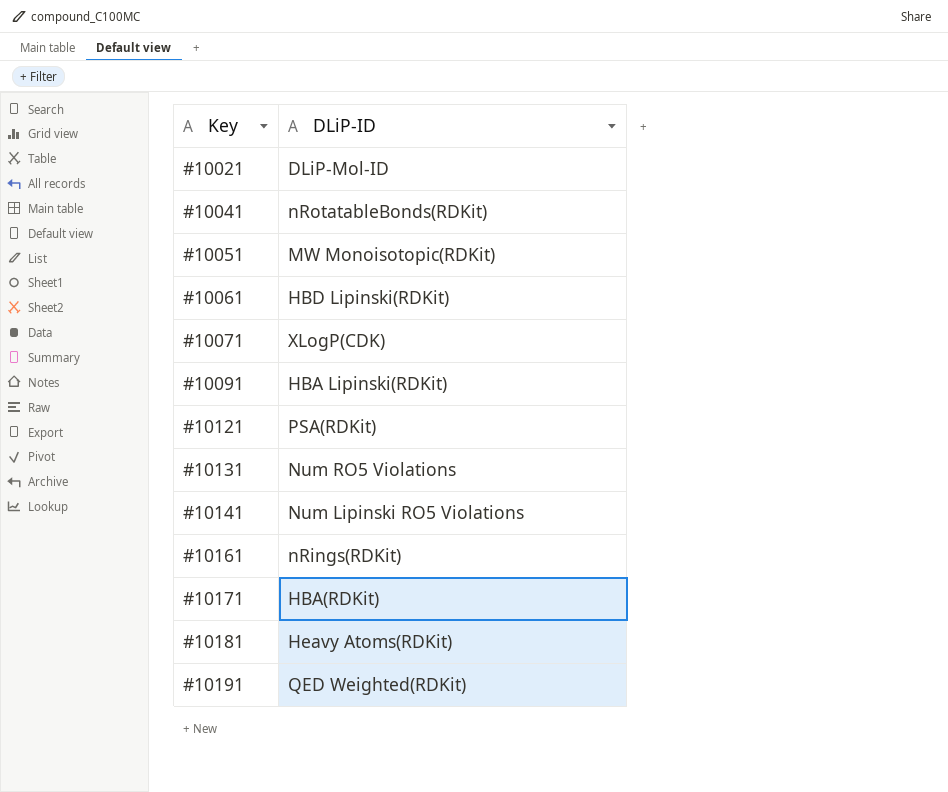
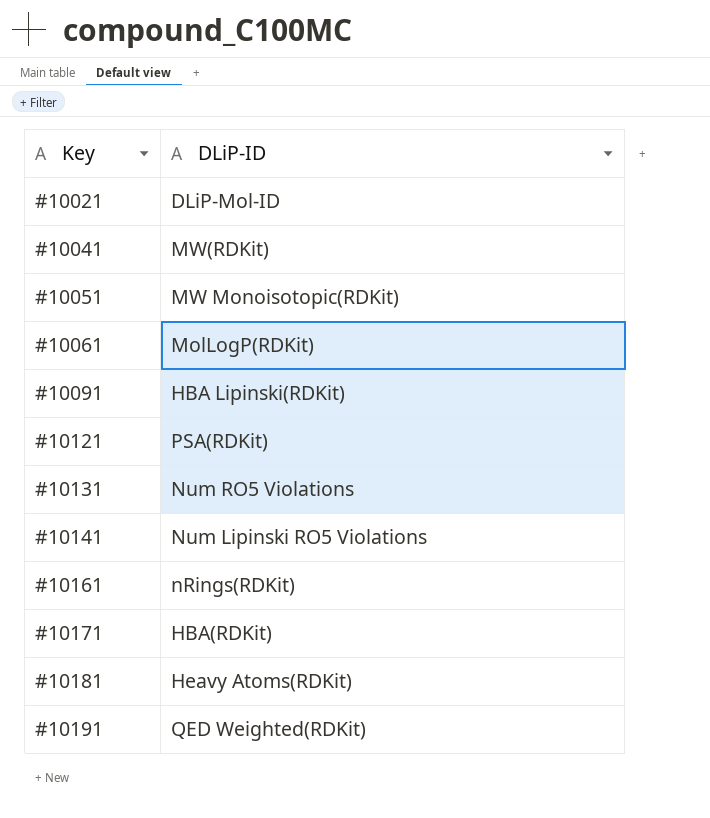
row #10071: XLogP(CDK) -> none
#10041 | DLiP-ID: nRotatableBonds(RDKit) -> MW(RDKit)
#10061 | DLiP-ID: HBD Lipinski(RDKit) -> MolLogP(RDKit)

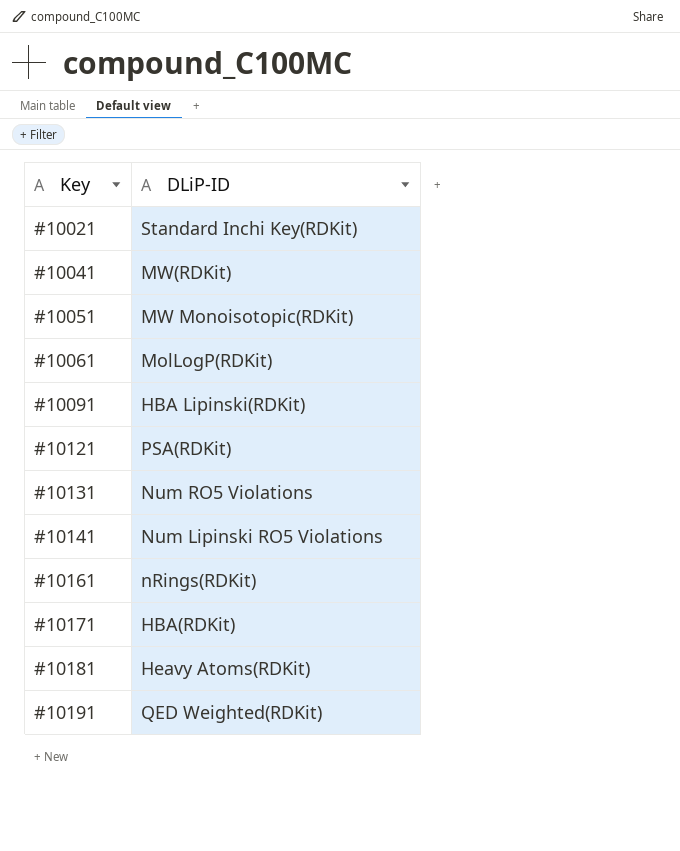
#10021 | DLiP-ID: DLiP-Mol-ID -> Standard Inchi Key(RDKit)

